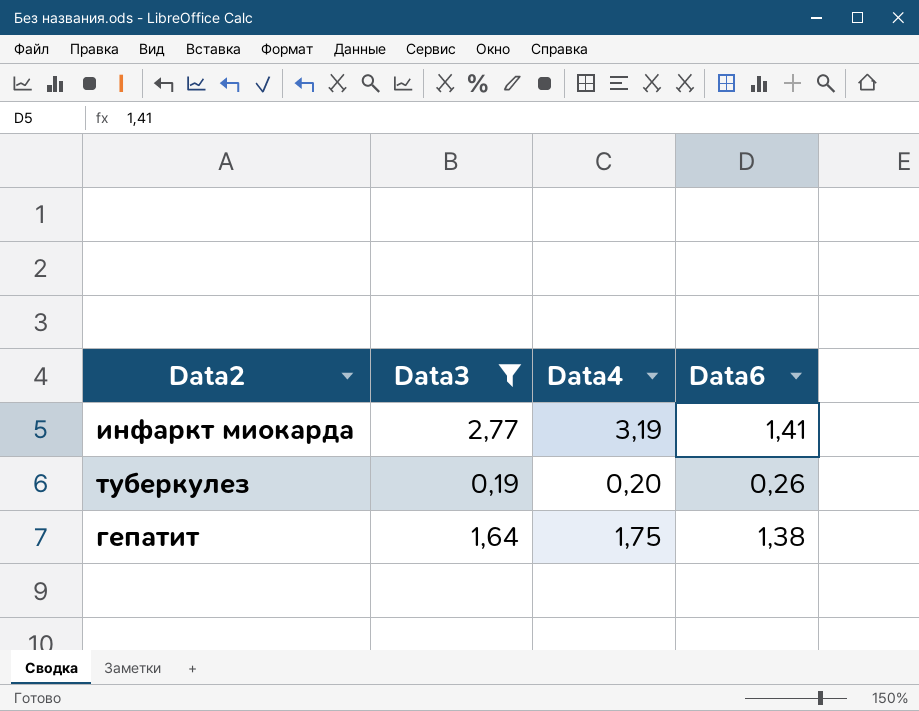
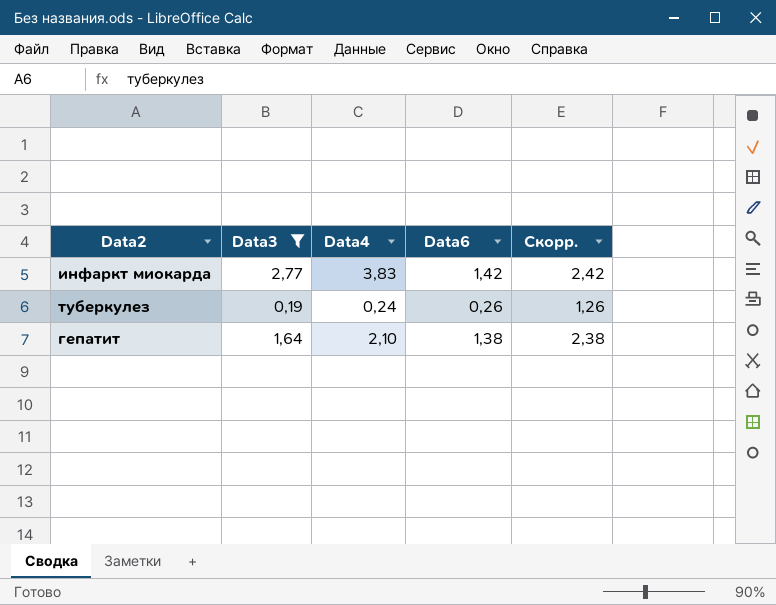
column Скорр. | formula: none -> [Data6] + 1
инфаркт миокарда | Data4: 3,19 -> 3,83
инфаркт миокарда | Data6: 1,41 -> 1,42
туберкулез | Data4: 0,20 -> 0,24
гепатит | Data4: 1,75 -> 2,10

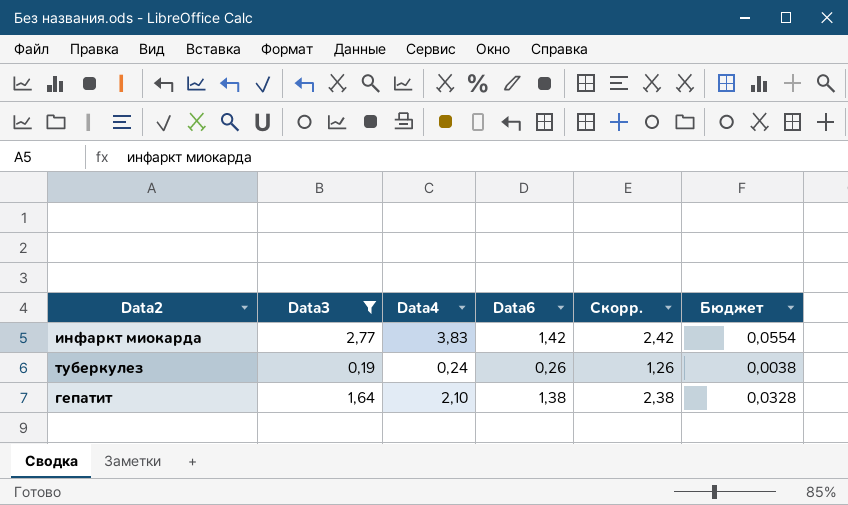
column Бюджет | formula: none -> [Data3] * 0,02

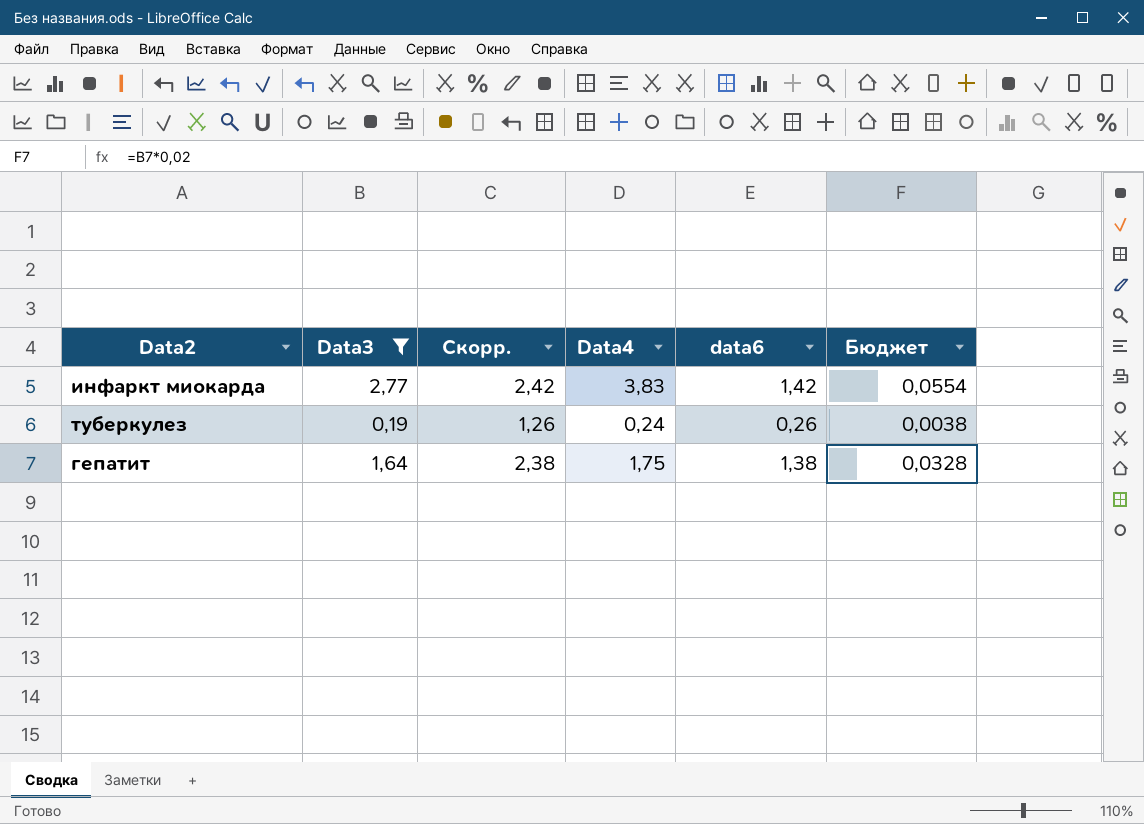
column Скорр. | position: 5 -> 3
column name: Data6 -> data6
гепатит | Data4: 2,10 -> 1,75

